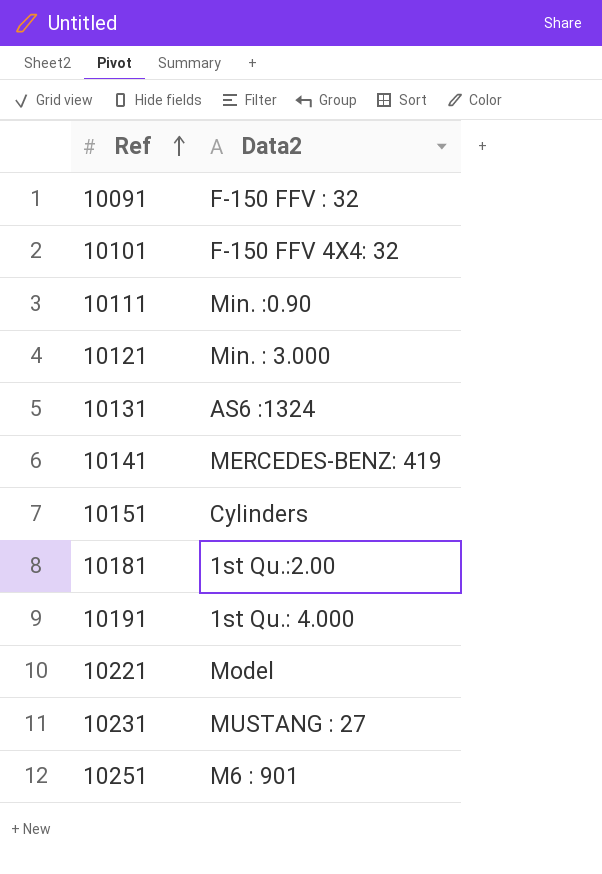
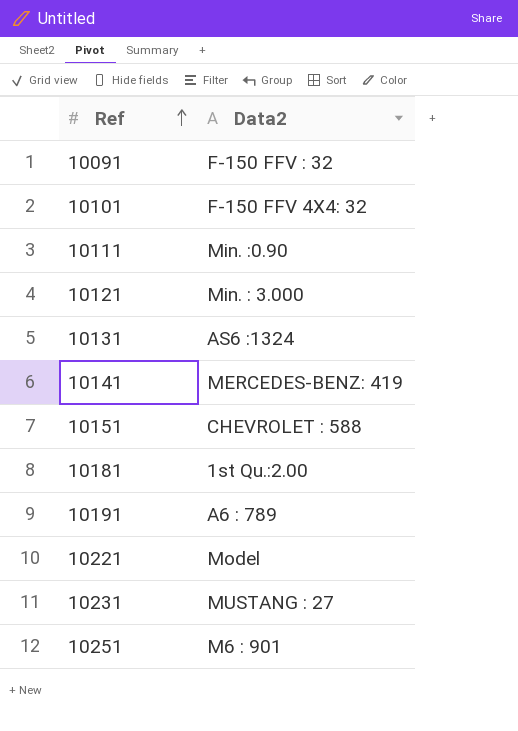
10151 | Data2: Cylinders -> CHEVROLET : 588
10191 | Data2: 1st Qu.: 4.000 -> A6 : 789

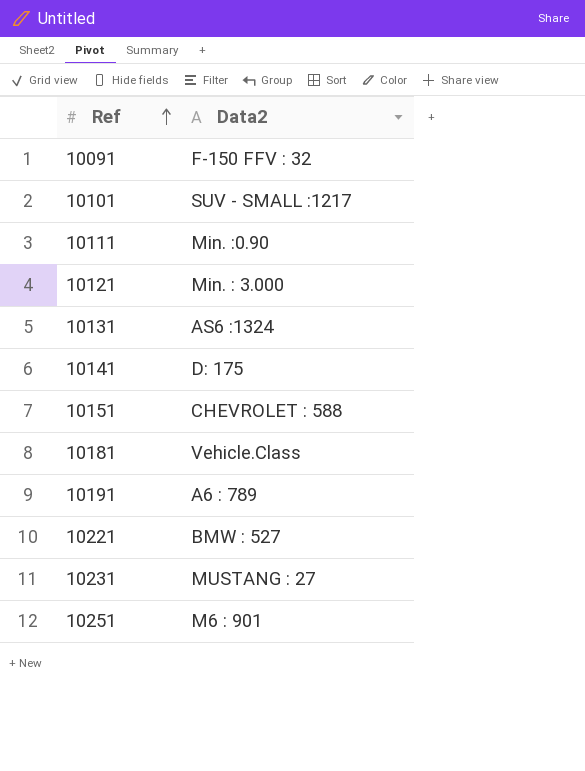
10101 | Data2: F-150 FFV 4X4: 32 -> SUV - SMALL :1217
10141 | Data2: MERCEDES-BENZ: 419 -> D: 175
10181 | Data2: 1st Qu.:2.00 -> Vehicle.Class
10221 | Data2: Model -> BMW : 527

